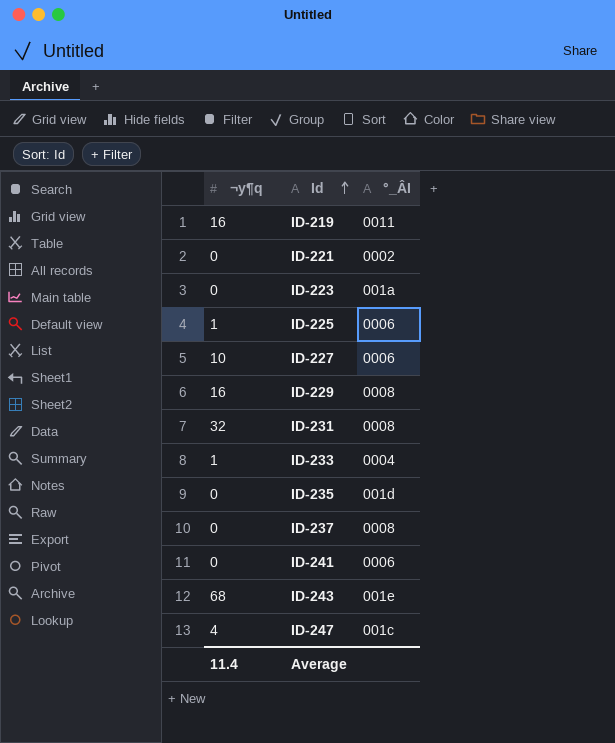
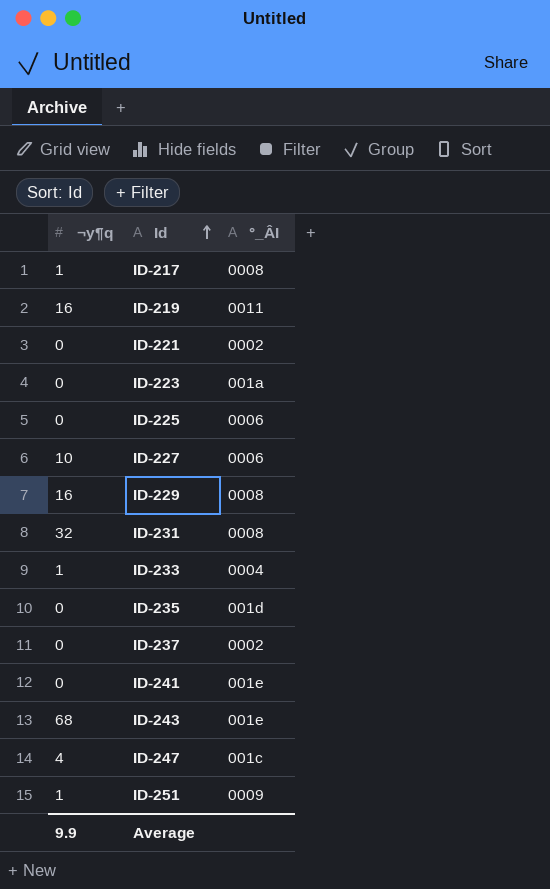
row ID-217: none -> 1 | 0008
ID-225 | ¬y¶q: 1 -> 0
ID-237 | °_ÂI: 0008 -> 0002
ID-241 | °_ÂI: 0006 -> 001e
row ID-251: none -> 1 | 0009
Average | ¬y¶q: 11.4 -> 9.9

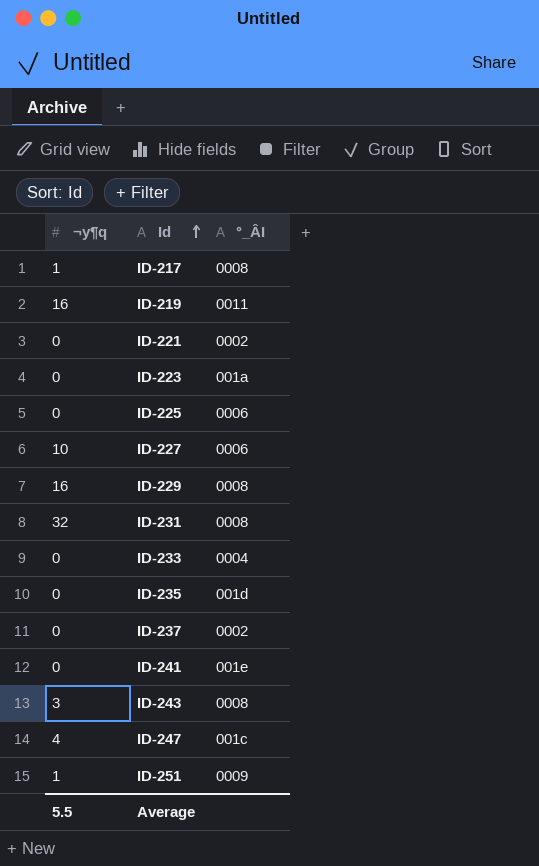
ID-233 | ¬y¶q: 1 -> 0
ID-243 | ¬y¶q: 68 -> 3
ID-243 | °_ÂI: 001e -> 0008
Average | ¬y¶q: 9.9 -> 5.5

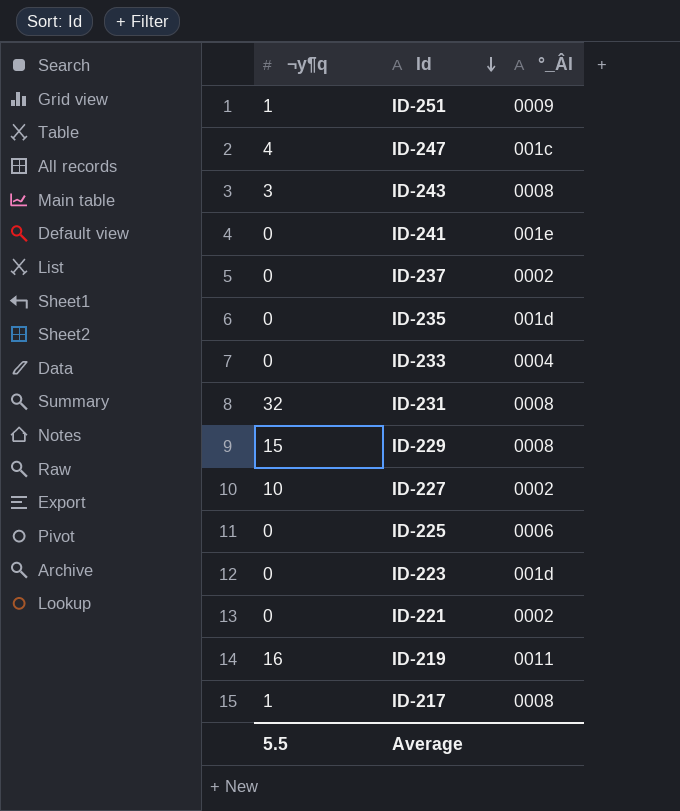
row order: Id ascending -> Id descending
ID-229 | ¬y¶q: 16 -> 15
ID-227 | °_ÂI: 0006 -> 0002
ID-223 | °_ÂI: 001a -> 001d

